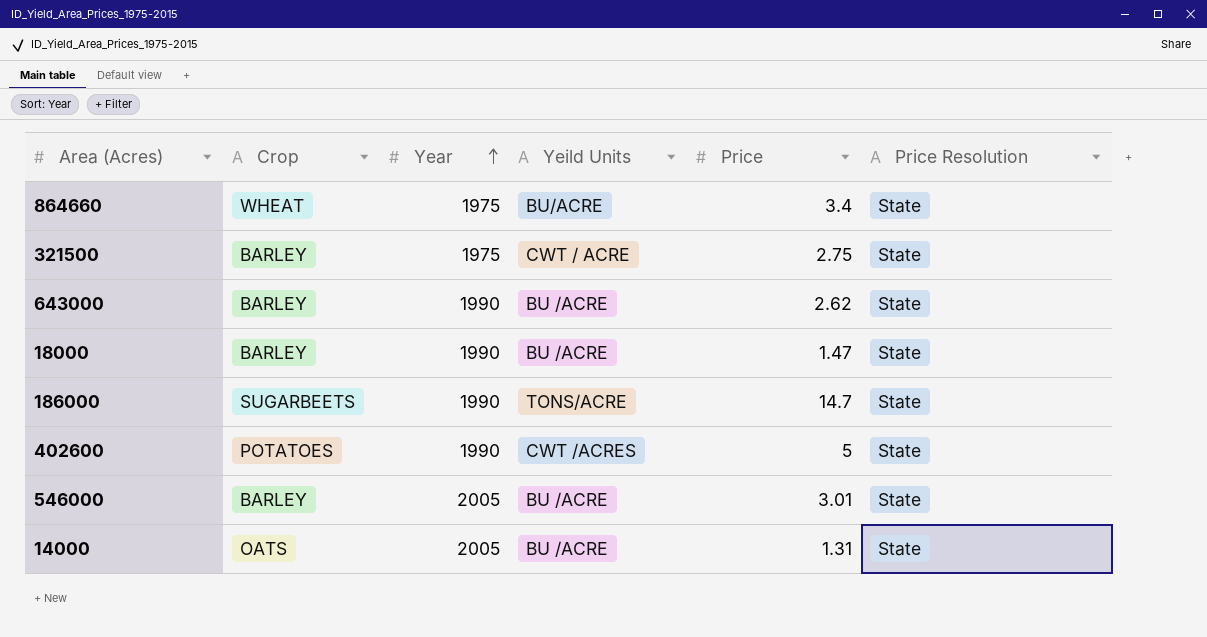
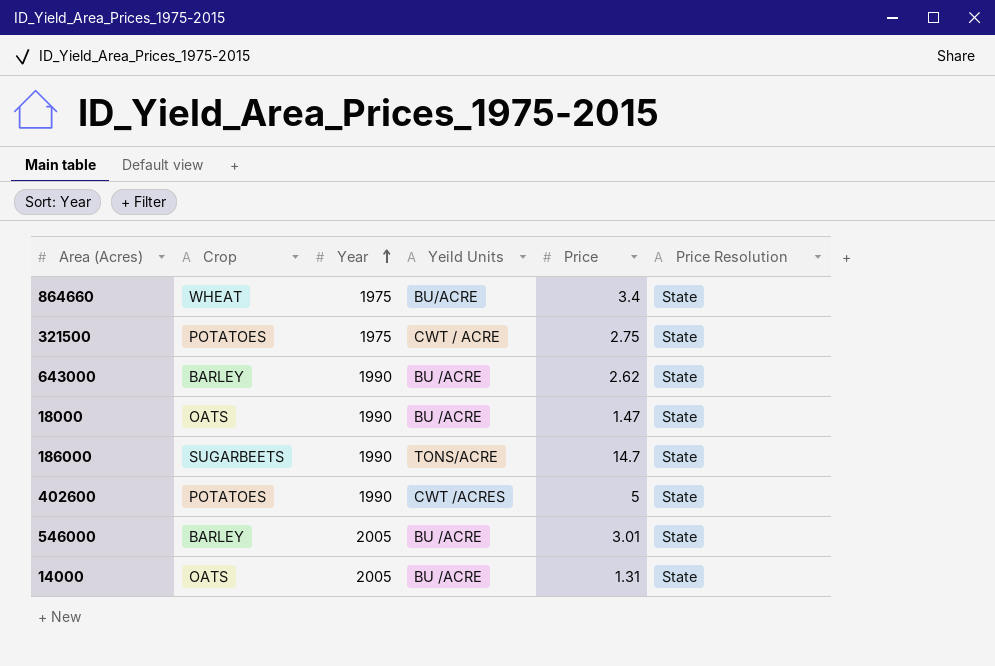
321500 | Crop: BARLEY -> POTATOES
18000 | Crop: BARLEY -> OATS

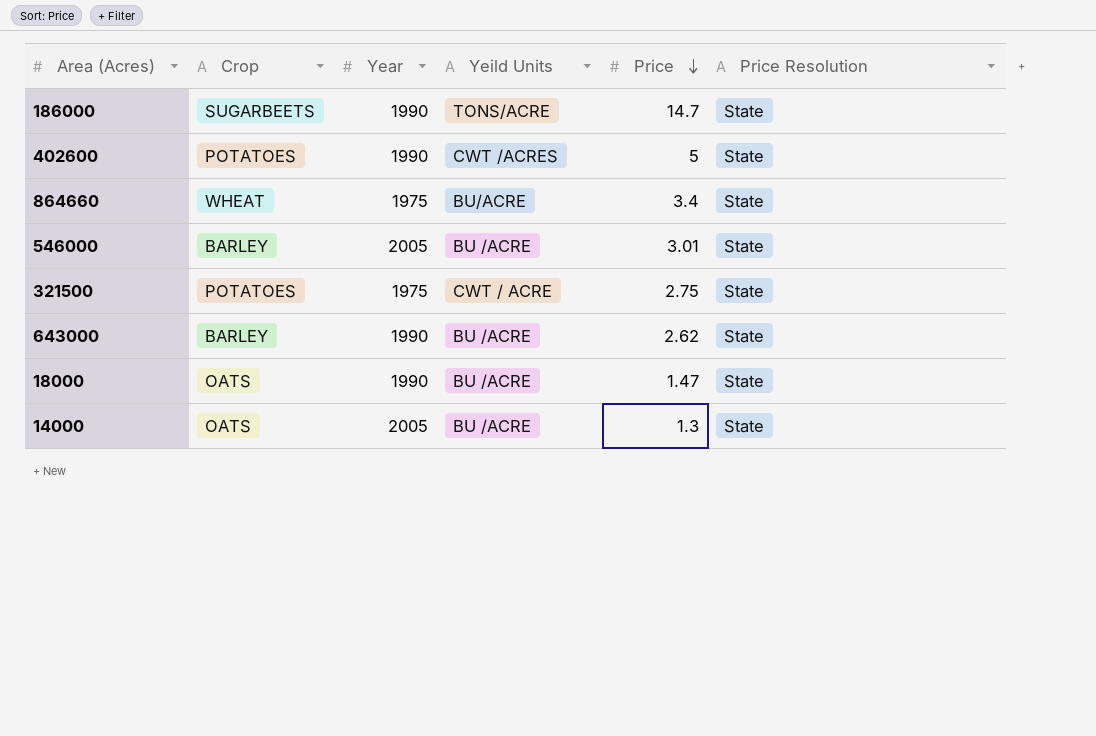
row order: Year ascending -> Price descending
14000 | Price: 1.31 -> 1.3

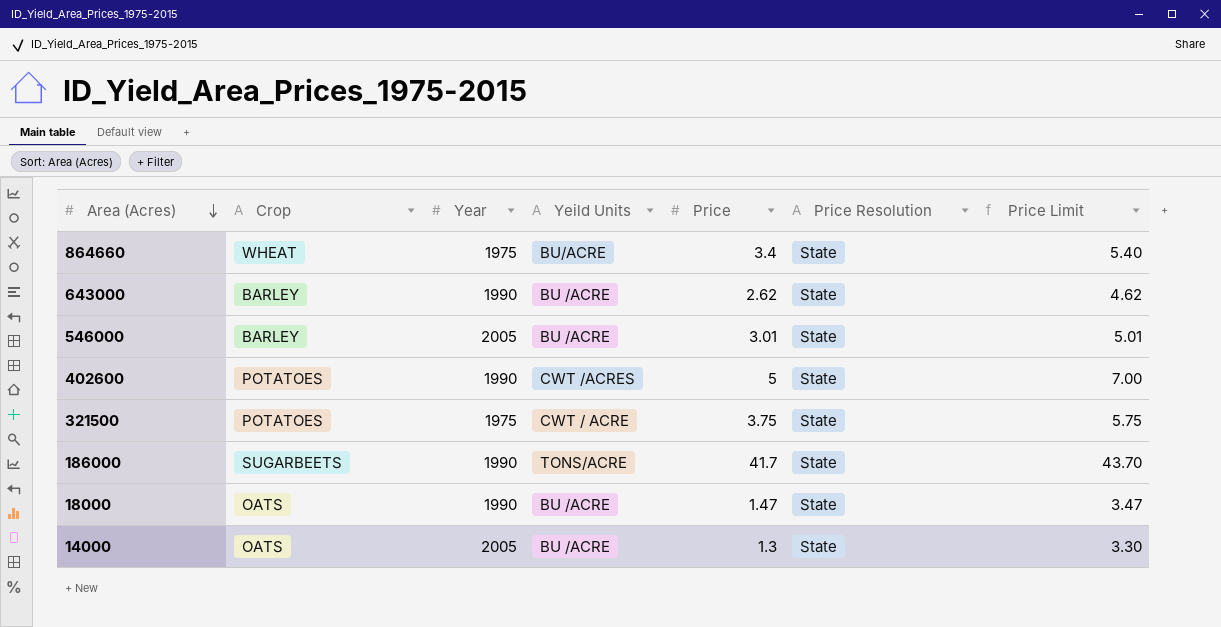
row order: Price descending -> Area (Acres) descending
column Price Limit | formula: none -> [Price] + 2
321500 | Price: 2.75 -> 3.75
186000 | Price: 14.7 -> 41.7

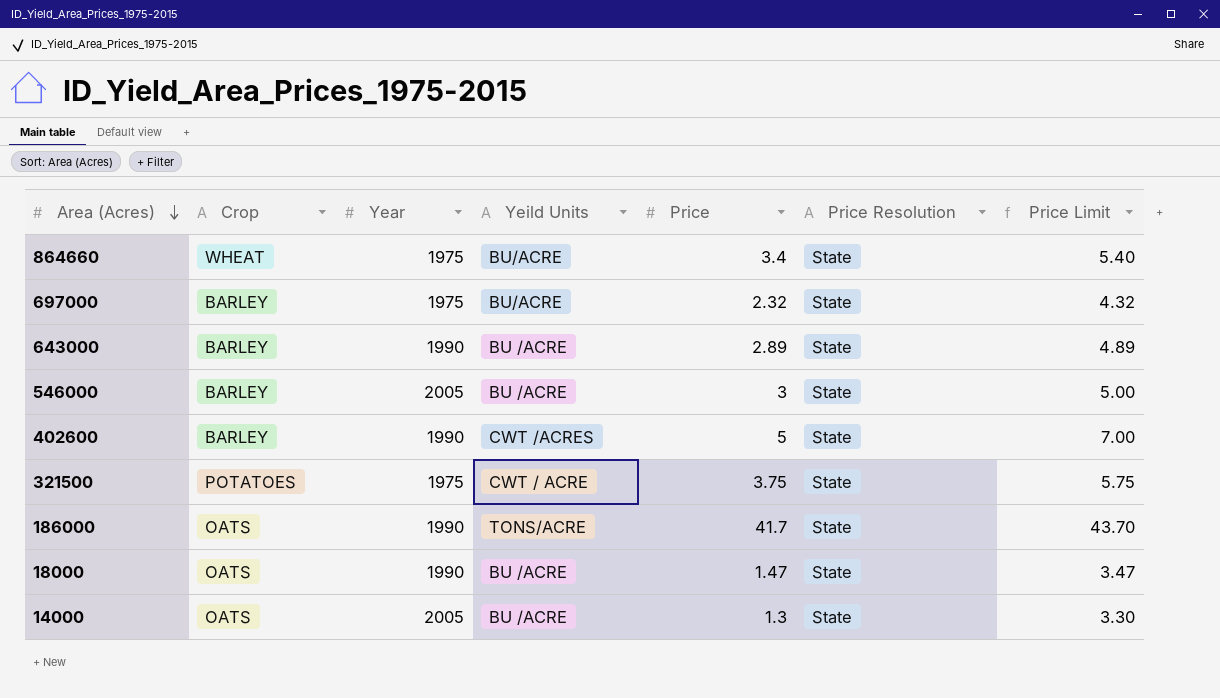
row 697000: none -> BARLEY | 1975 | BU/ACRE | 2.32 | State | 4.32
643000 | Price: 2.62 -> 2.89
643000 | Price Limit: 4.62 -> 4.89
546000 | Price: 3.01 -> 3
546000 | Price Limit: 5.01 -> 5.00
402600 | Crop: POTATOES -> BARLEY
186000 | Crop: SUGARBEETS -> OATS

